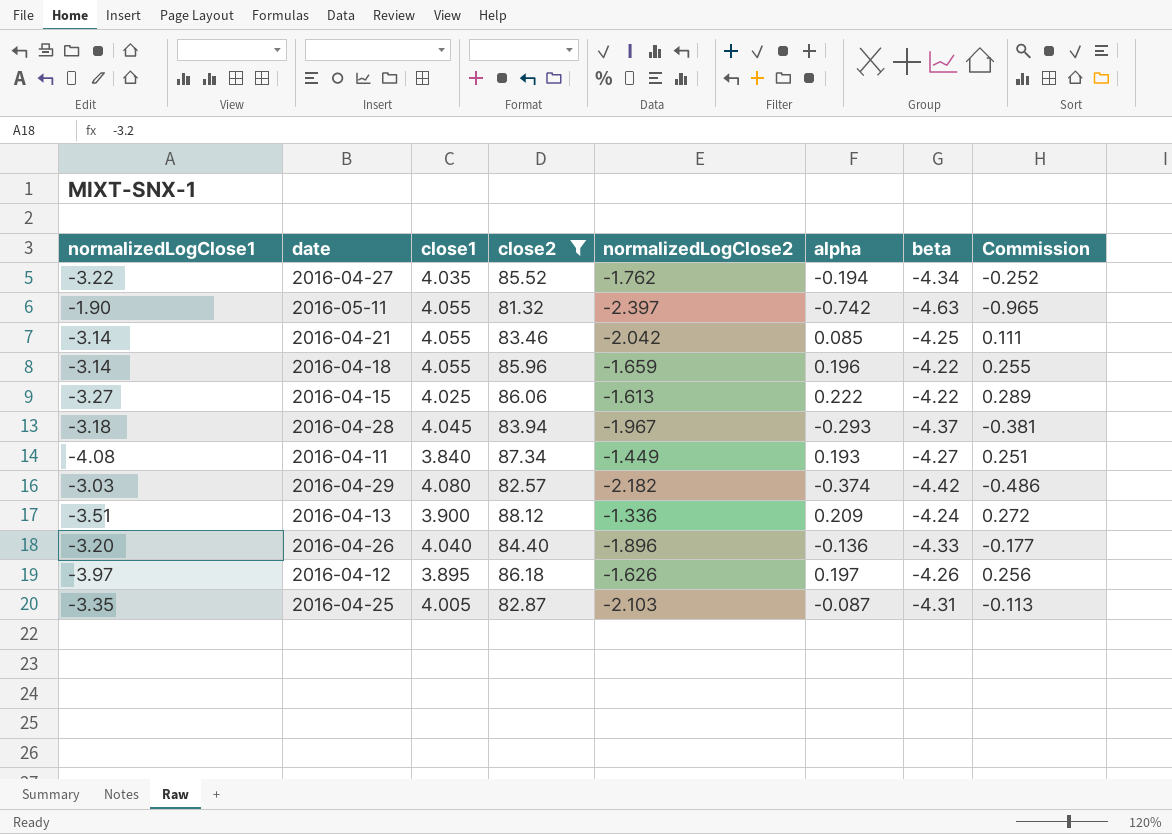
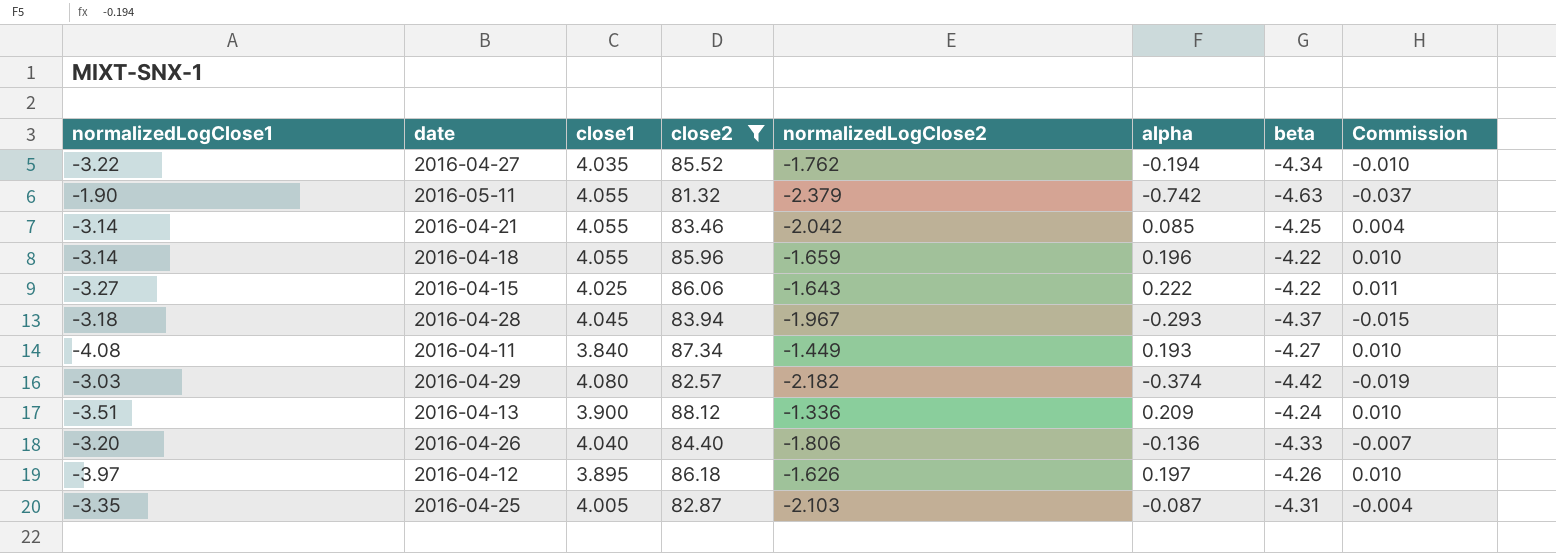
column Commission | formula: [alpha] * 1.3 -> [alpha] * 0.05
2016-05-11 | normalizedLogClose2: -2.397 -> -2.379
2016-04-15 | normalizedLogClose2: -1.613 -> -1.643
2016-04-26 | normalizedLogClose2: -1.896 -> -1.806

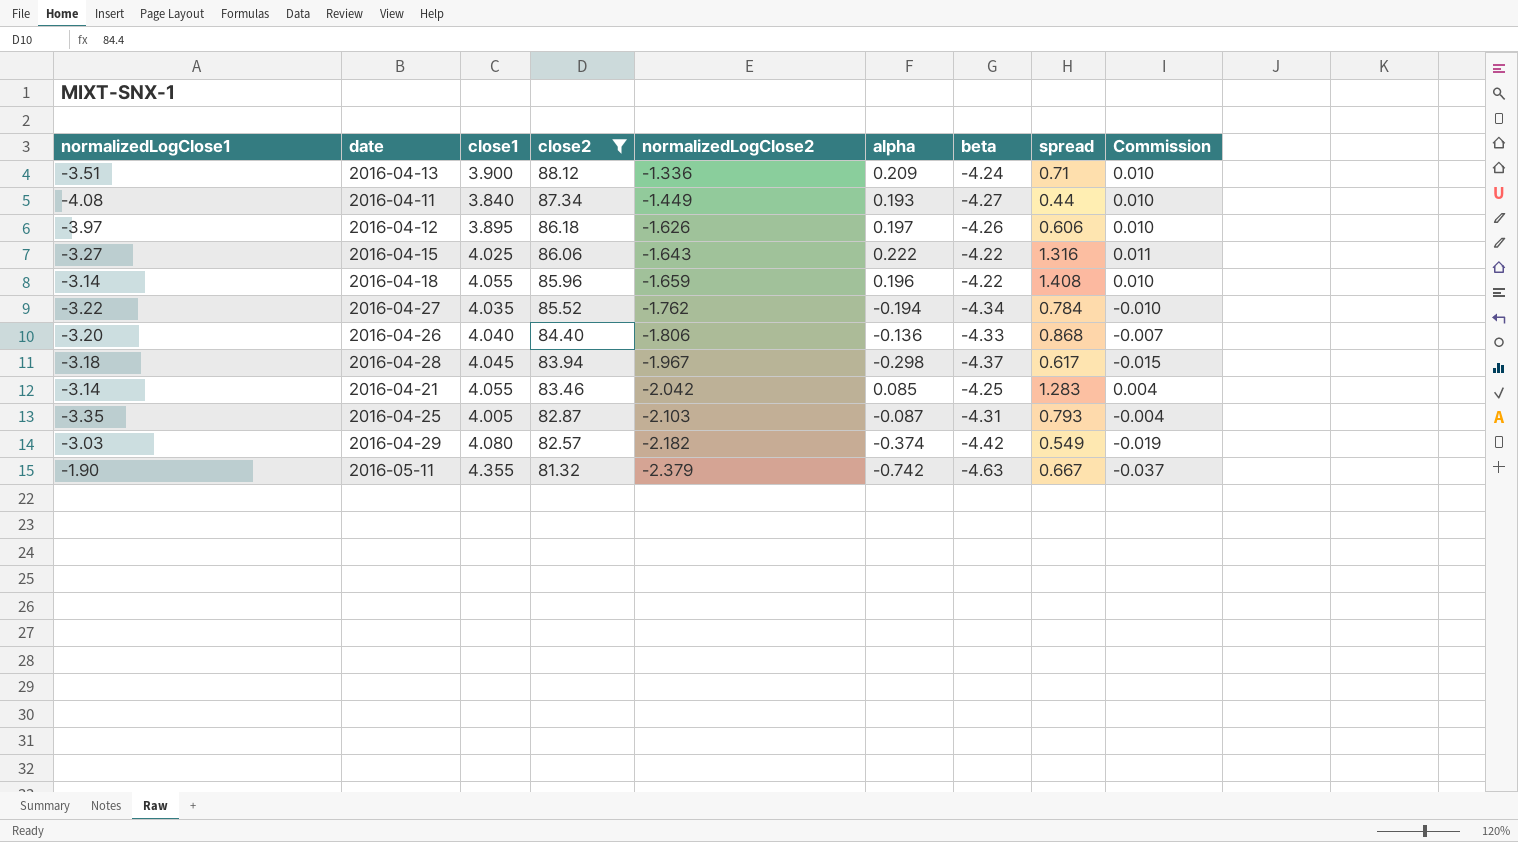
row order: none -> close2 descending
column spread | position: none -> 8
2016-04-28 | alpha: -0.293 -> -0.298
2016-05-11 | close1: 4.055 -> 4.355

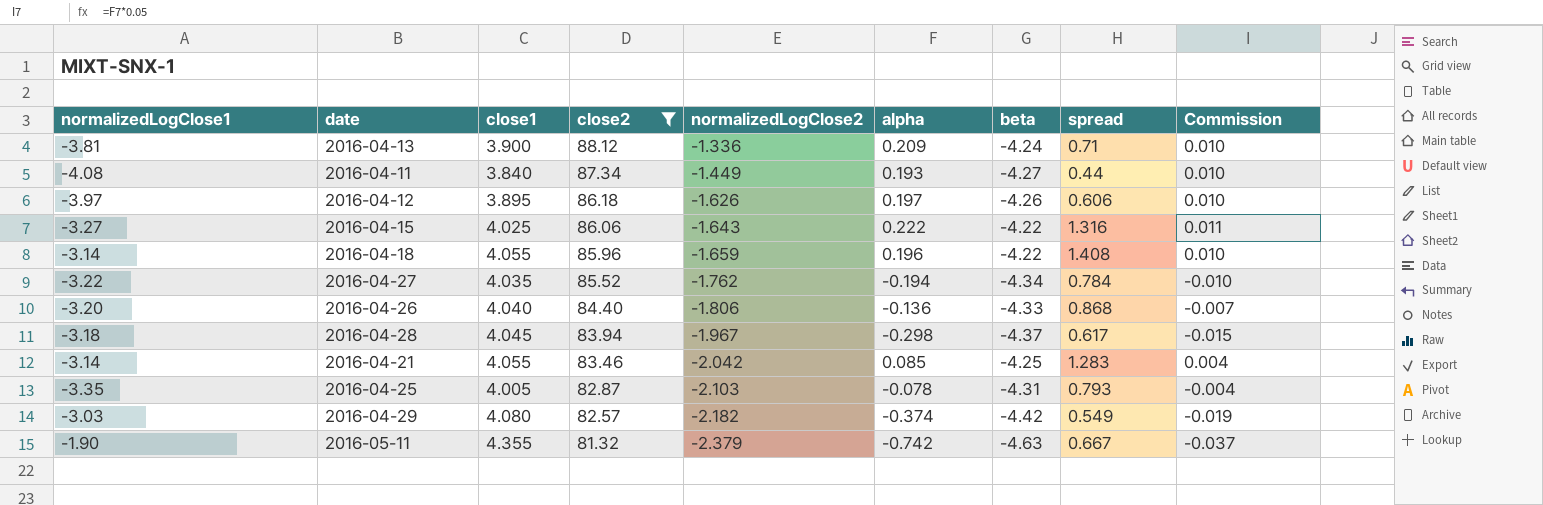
2016-04-13 | normalizedLogClose1: -3.51 -> -3.81
2016-04-25 | alpha: -0.087 -> -0.078

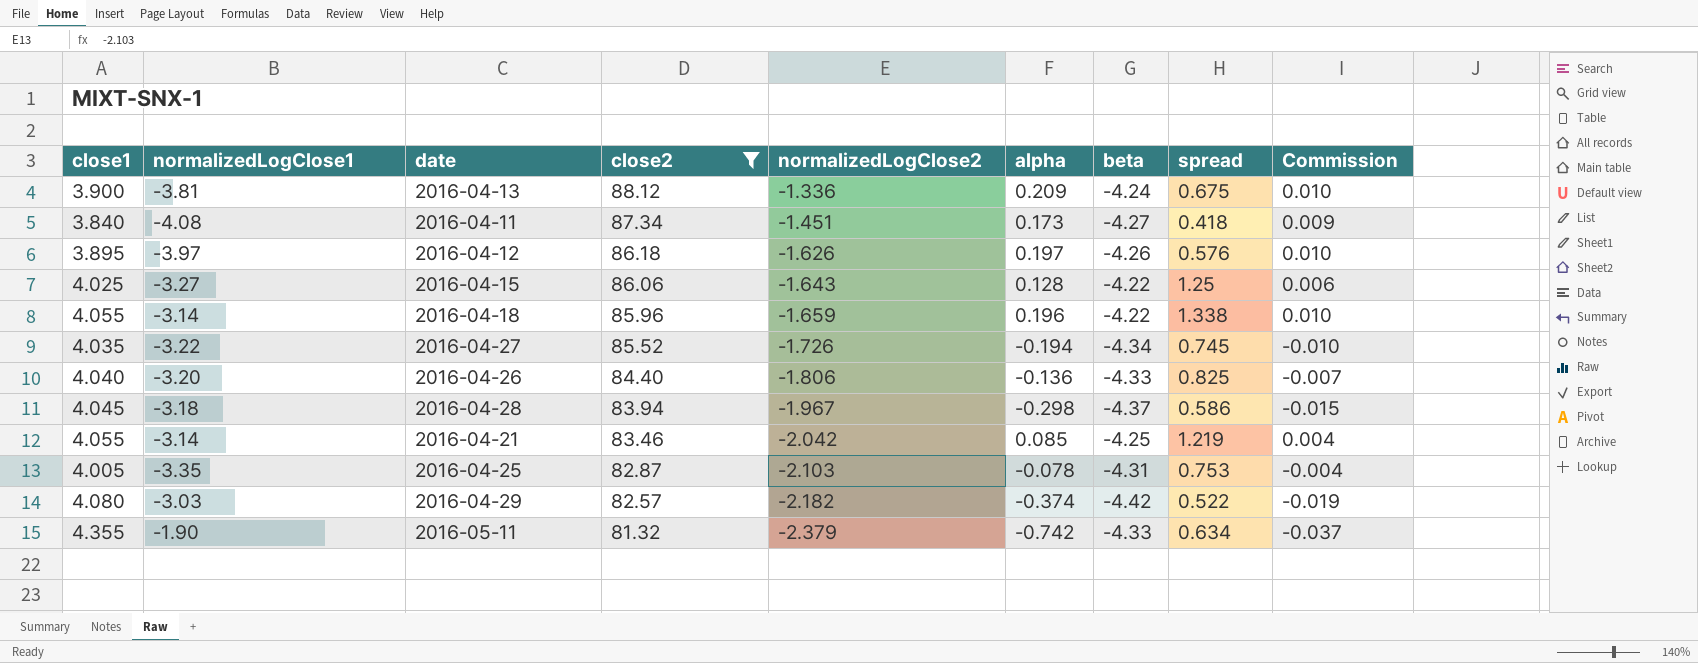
column close1 | position: 3 -> 1
2016-04-13 | spread: 0.71 -> 0.675
2016-04-11 | normalizedLogClose2: -1.449 -> -1.451
2016-04-11 | alpha: 0.193 -> 0.173
2016-04-11 | spread: 0.44 -> 0.418
2016-04-11 | Commission: 0.010 -> 0.009
2016-04-12 | spread: 0.606 -> 0.576
2016-04-15 | alpha: 0.222 -> 0.128
2016-04-15 | spread: 1.316 -> 1.25
2016-04-15 | Commission: 0.011 -> 0.006
2016-04-18 | spread: 1.408 -> 1.338
2016-04-27 | normalizedLogClose2: -1.762 -> -1.726
2016-04-27 | spread: 0.784 -> 0.745
2016-04-26 | spread: 0.868 -> 0.825
2016-04-28 | spread: 0.617 -> 0.586
2016-04-21 | spread: 1.283 -> 1.219
2016-04-25 | spread: 0.793 -> 0.753
2016-04-29 | spread: 0.549 -> 0.522
2016-05-11 | beta: -4.63 -> -4.33
2016-05-11 | spread: 0.667 -> 0.634

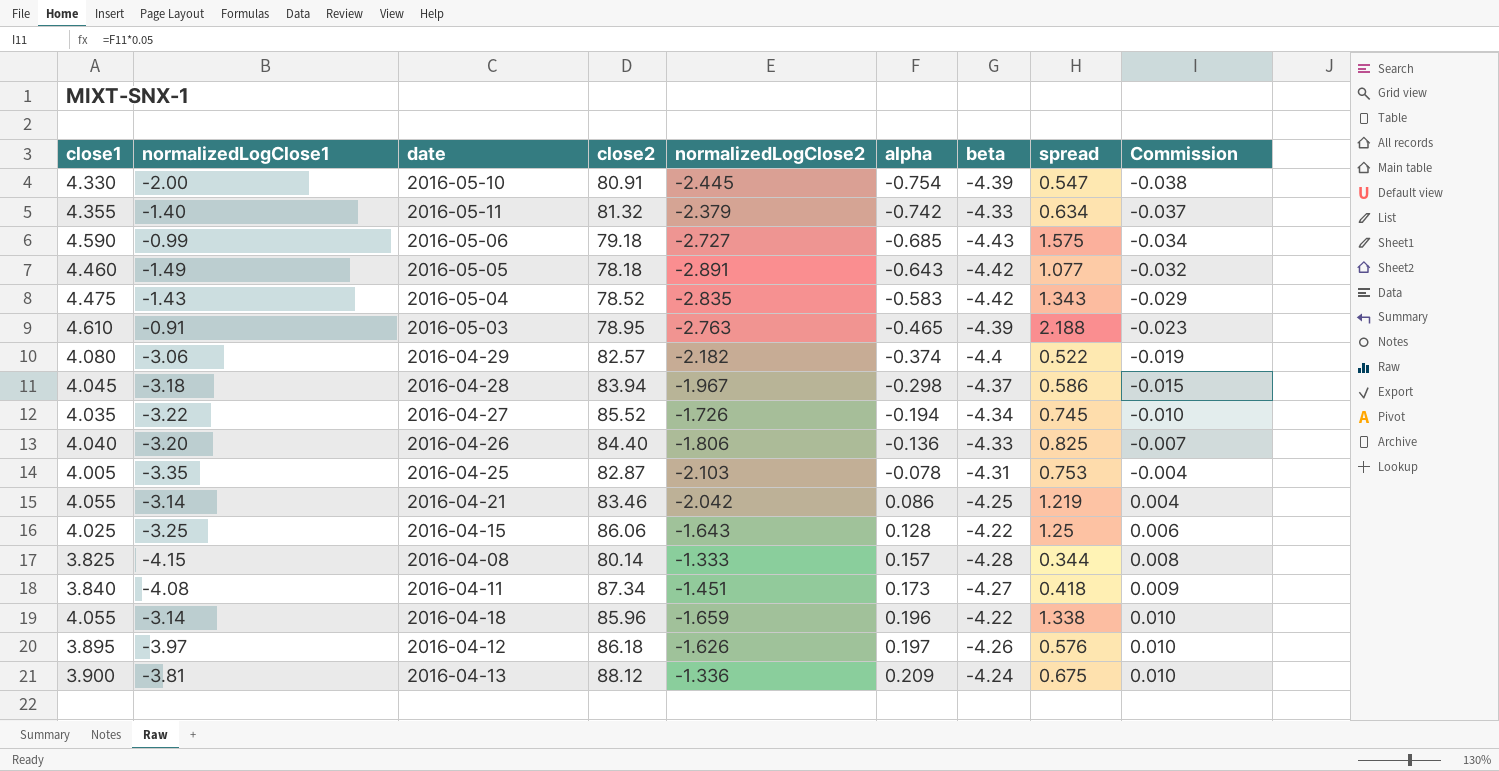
filter: close2 >= 81.32 -> none
row order: close2 descending -> alpha ascending
2016-05-11 | normalizedLogClose1: -1.90 -> -1.40
2016-04-29 | normalizedLogClose1: -3.03 -> -3.06
2016-04-29 | beta: -4.42 -> -4.4
2016-04-21 | alpha: 0.085 -> 0.086
2016-04-15 | normalizedLogClose1: -3.27 -> -3.25

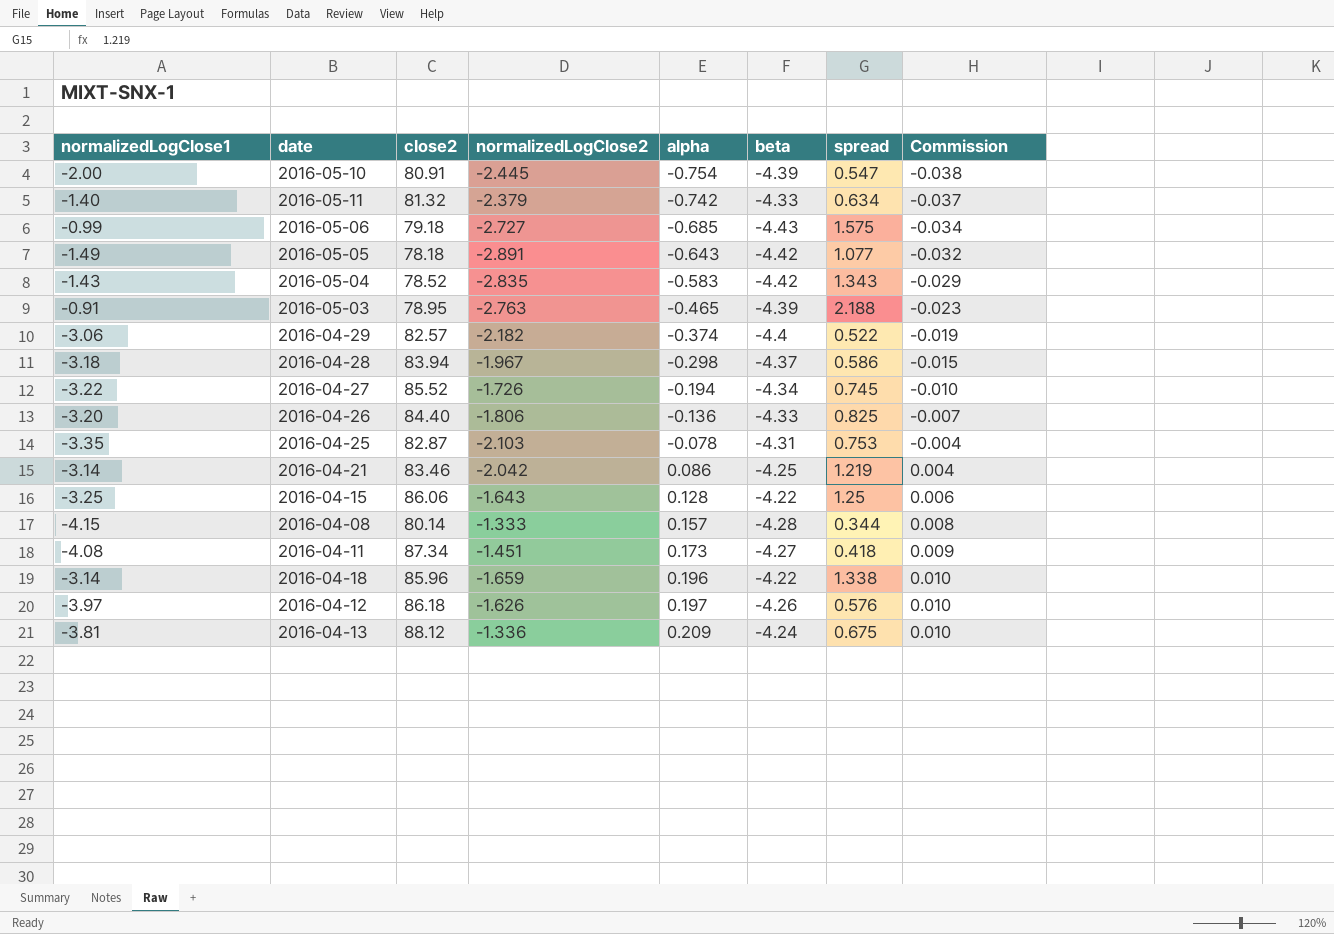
column close1 | position: 1 -> none

